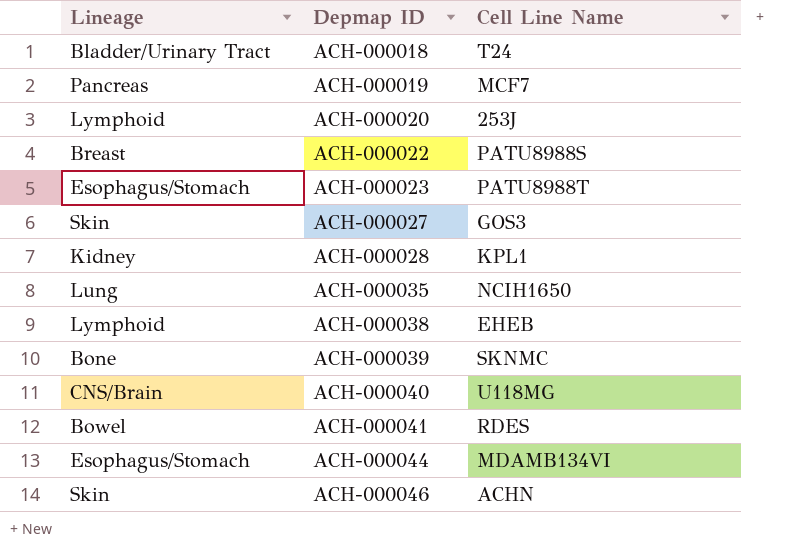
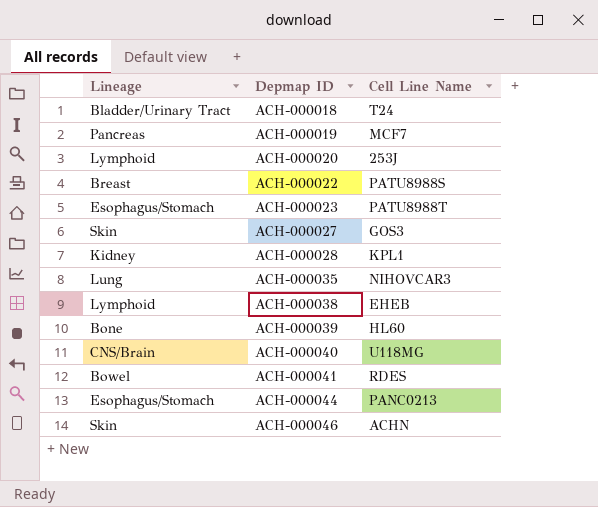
ACH-000035 | Cell Line Name: NCIH1650 -> NIHOVCAR3
ACH-000039 | Cell Line Name: SKNMC -> HL60
ACH-000044 | Cell Line Name: MDAMB134VI -> PANC0213

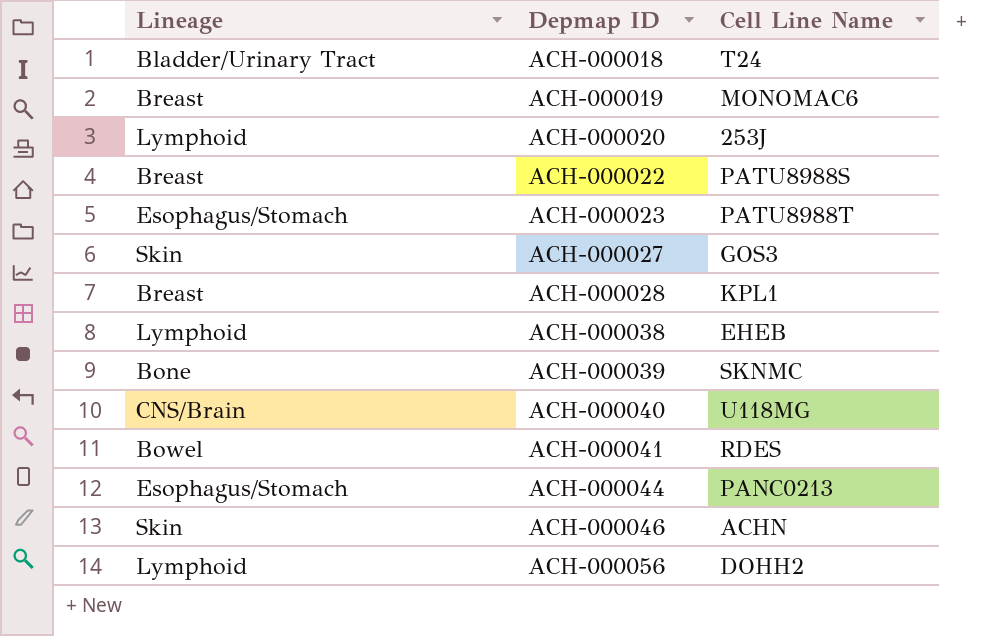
row ACH-000035: Lung | NIHOVCAR3 -> none
ACH-000019 | Lineage: Pancreas -> Breast
ACH-000019 | Cell Line Name: MCF7 -> MONOMAC6
ACH-000028 | Lineage: Kidney -> Breast
ACH-000039 | Cell Line Name: HL60 -> SKNMC
row ACH-000056: none -> Lymphoid | DOHH2

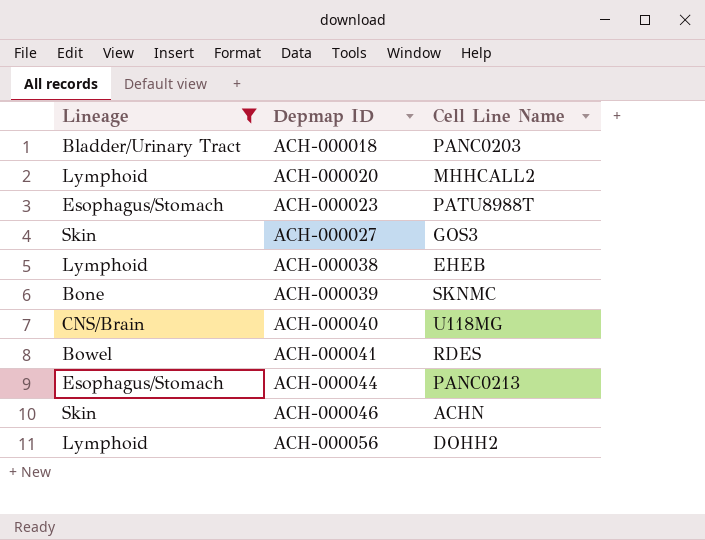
filter: none -> Lineage != Breast
ACH-000018 | Cell Line Name: T24 -> PANC0203
ACH-000020 | Cell Line Name: 253J -> MHHCALL2

